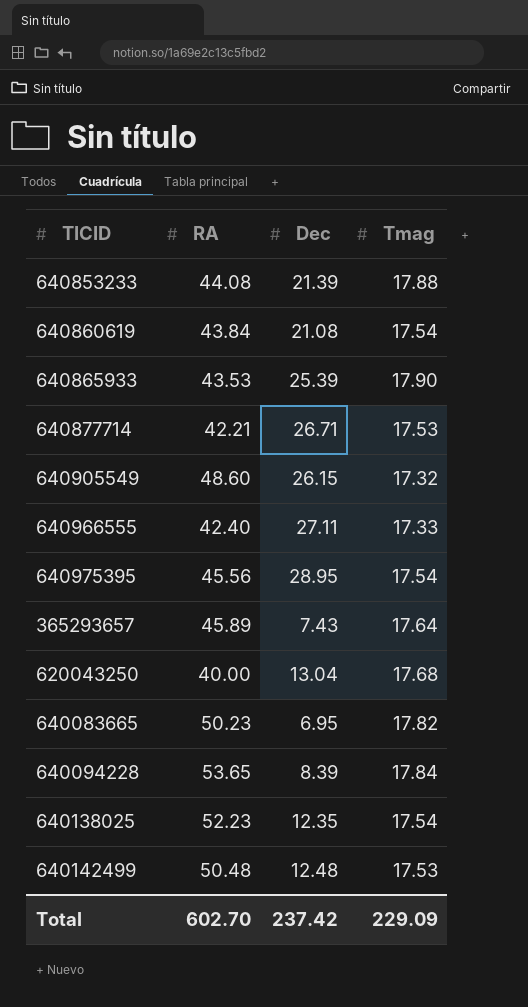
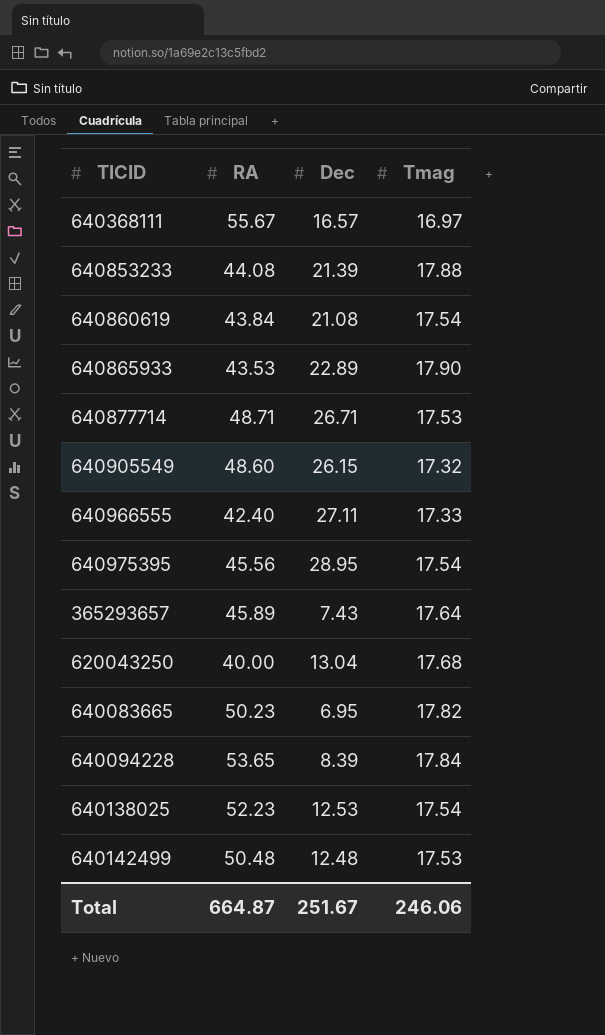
row 640368111: none -> 55.67 | 16.57 | 16.97
640865933 | Dec: 25.39 -> 22.89
640877714 | RA: 42.21 -> 48.71
640138025 | Dec: 12.35 -> 12.53
Total | RA: 602.70 -> 664.87
Total | Dec: 237.42 -> 251.67
Total | Tmag: 229.09 -> 246.06

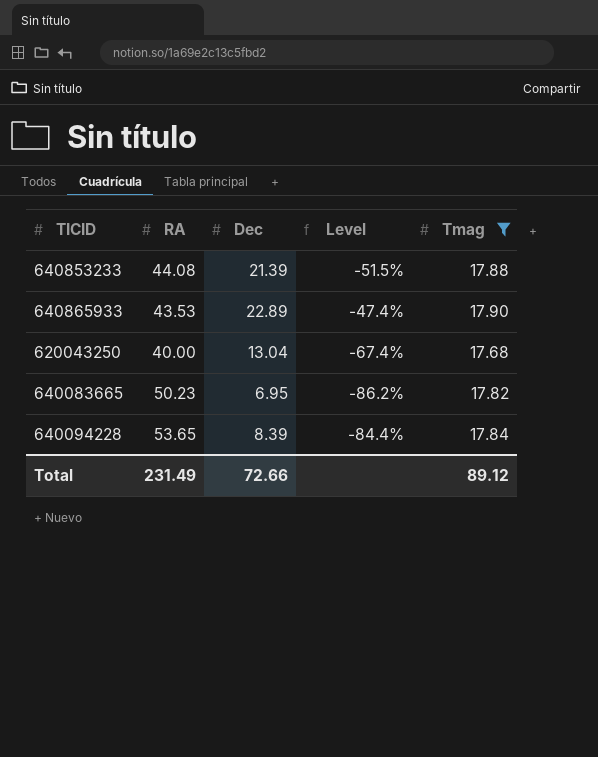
filter: none -> Tmag >= 17.68
column Level | formula: none -> ([Dec] - [RA]) / [RA]
Total | RA: 664.87 -> 231.49
Total | Dec: 251.67 -> 72.66
Total | Tmag: 246.06 -> 89.12

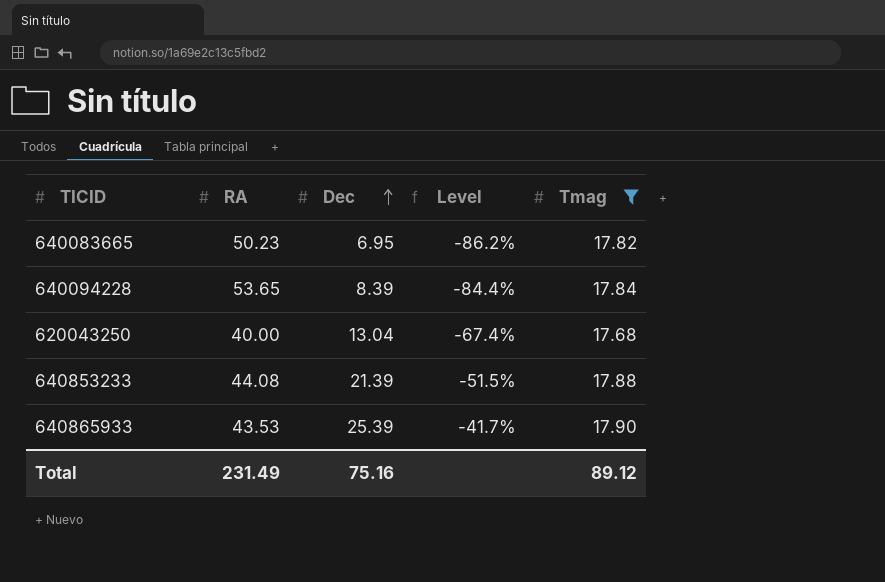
row order: none -> Dec ascending
640865933 | Dec: 22.89 -> 25.39
640865933 | Level: -47.4% -> -41.7%
Total | Dec: 72.66 -> 75.16

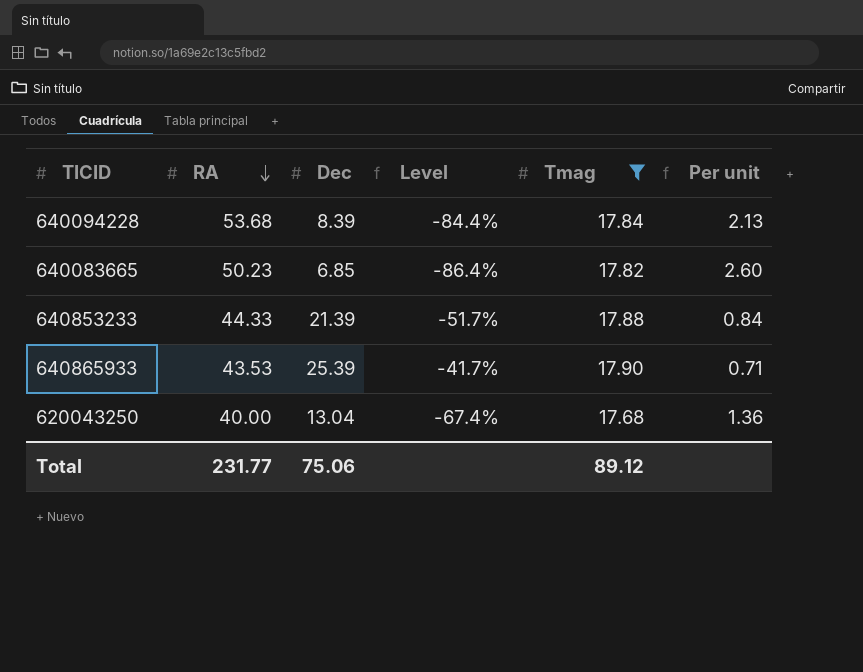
row order: Dec ascending -> RA descending
column Per unit | formula: none -> [Tmag] / [Dec]
640094228 | RA: 53.65 -> 53.68
640083665 | Dec: 6.95 -> 6.85
640083665 | Level: -86.2% -> -86.4%
640853233 | RA: 44.08 -> 44.33
640853233 | Level: -51.5% -> -51.7%
Total | RA: 231.49 -> 231.77
Total | Dec: 75.16 -> 75.06

